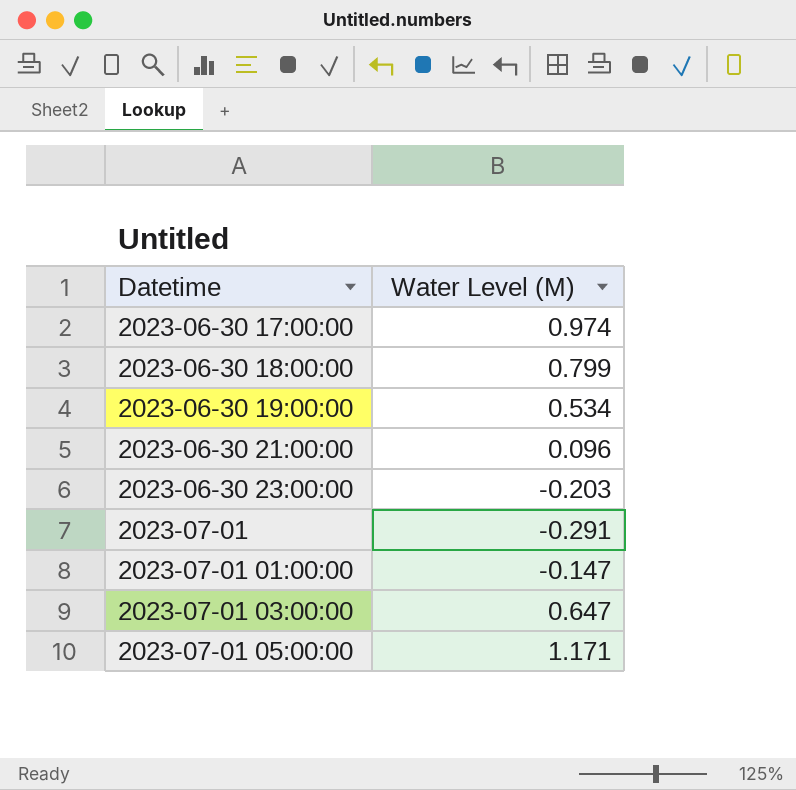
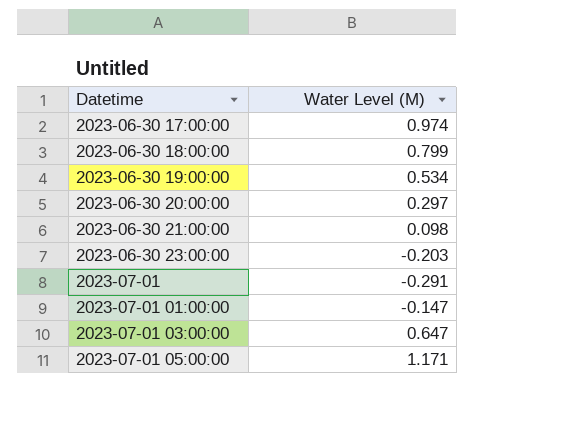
row 2023-06-30 20:00:00: none -> 0.297
2023-06-30 21:00:00 | Water Level (M): 0.096 -> 0.098

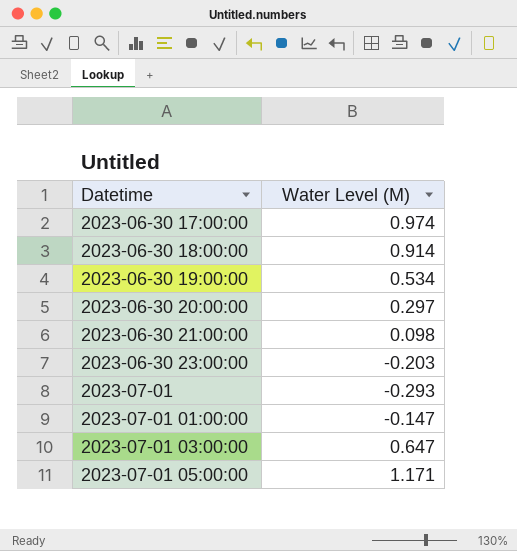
2023-06-30 18:00:00 | Water Level (M): 0.799 -> 0.914
2023-07-01 | Water Level (M): -0.291 -> -0.293

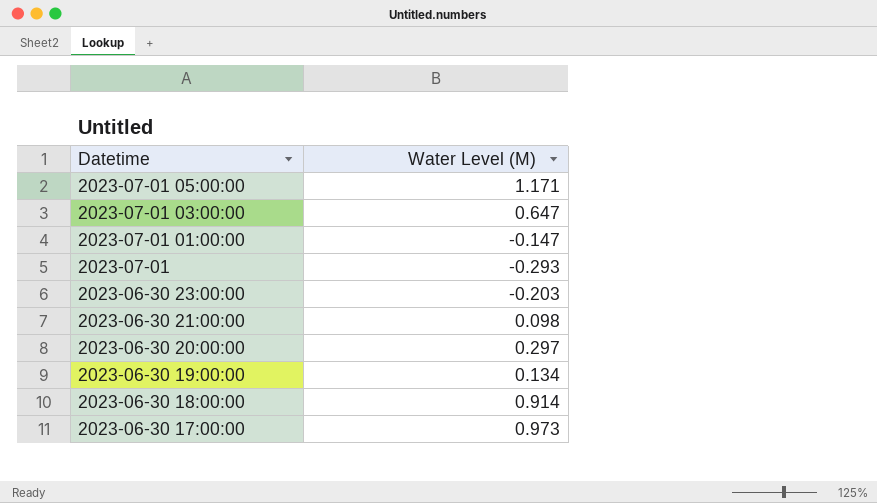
row order: Datetime ascending -> Datetime descending
2023-06-30 19:00:00 | Water Level (M): 0.534 -> 0.134
2023-06-30 17:00:00 | Water Level (M): 0.974 -> 0.973

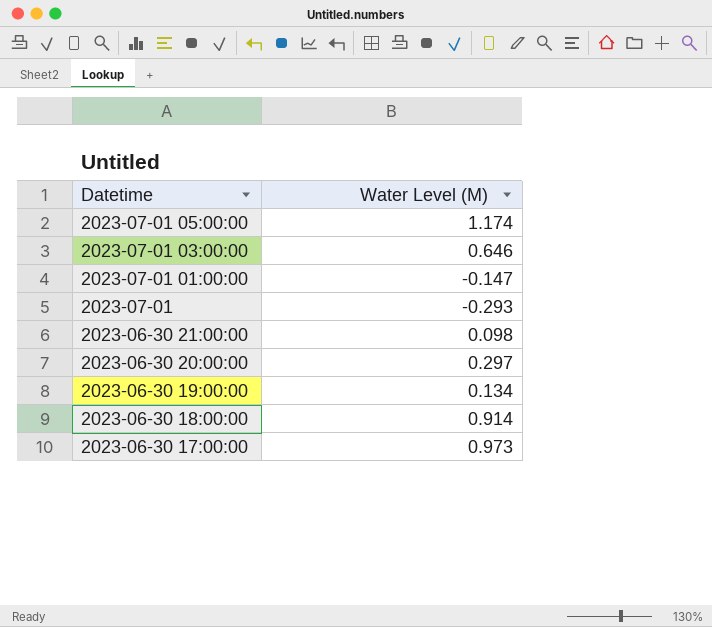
row 2023-06-30 23:00:00: -0.203 -> none
2023-07-01 05:00:00 | Water Level (M): 1.171 -> 1.174
2023-07-01 03:00:00 | Water Level (M): 0.647 -> 0.646

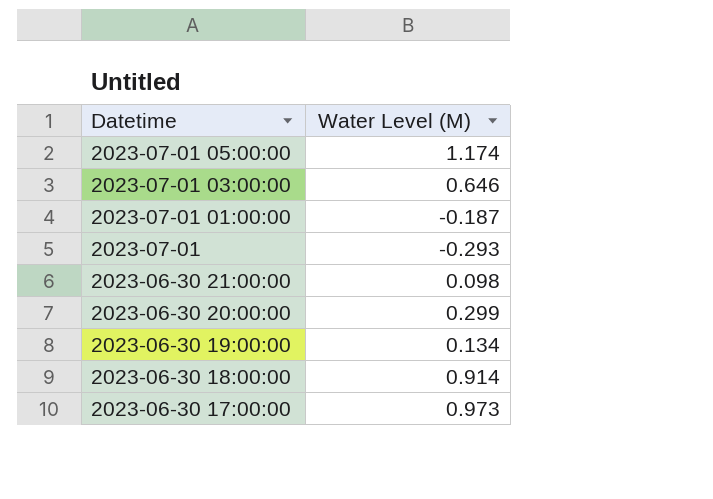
2023-07-01 01:00:00 | Water Level (M): -0.147 -> -0.187
2023-06-30 20:00:00 | Water Level (M): 0.297 -> 0.299

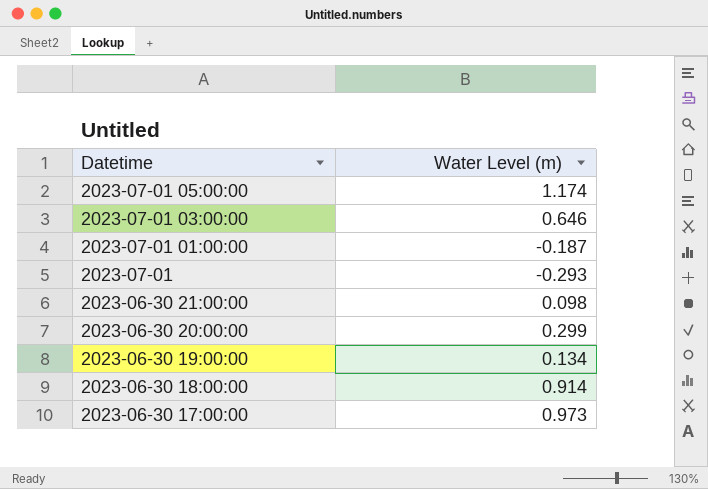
column name: Water Level (M) -> Water Level (m)

